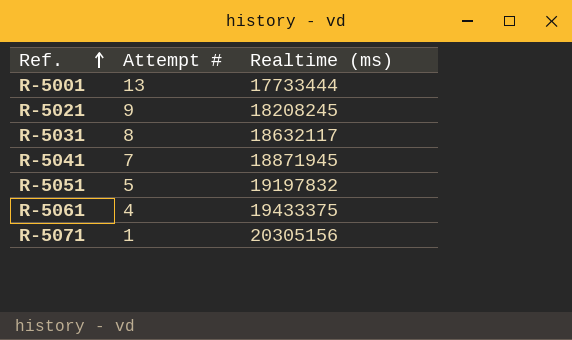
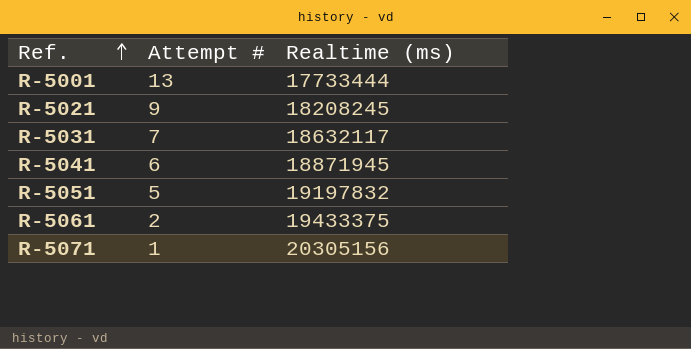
R-5031 | Attempt #: 8 -> 7
R-5041 | Attempt #: 7 -> 6
R-5061 | Attempt #: 4 -> 2

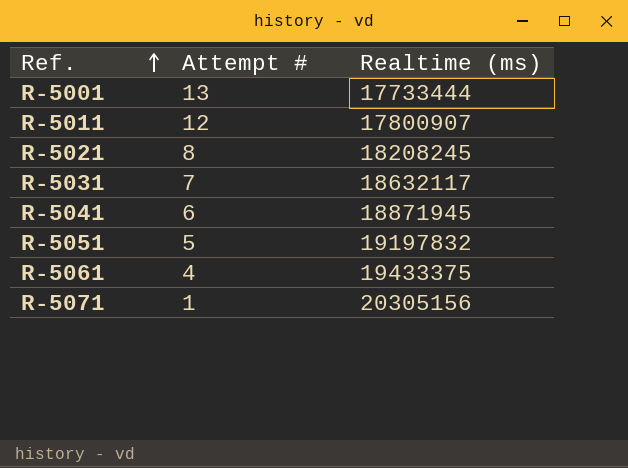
row R-5011: none -> 12 | 17800907
R-5021 | Attempt #: 9 -> 8
R-5061 | Attempt #: 2 -> 4

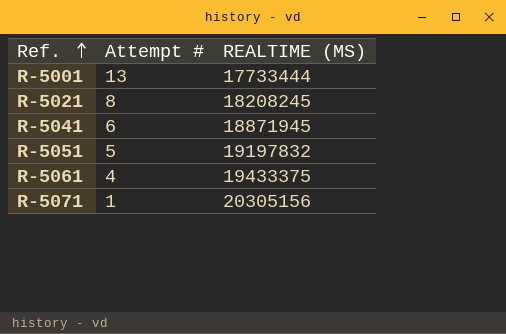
column name: Realtime (ms) -> REALTIME (MS)
row R-5011: 12 | 17800907 -> none
row R-5031: 7 | 18632117 -> none

